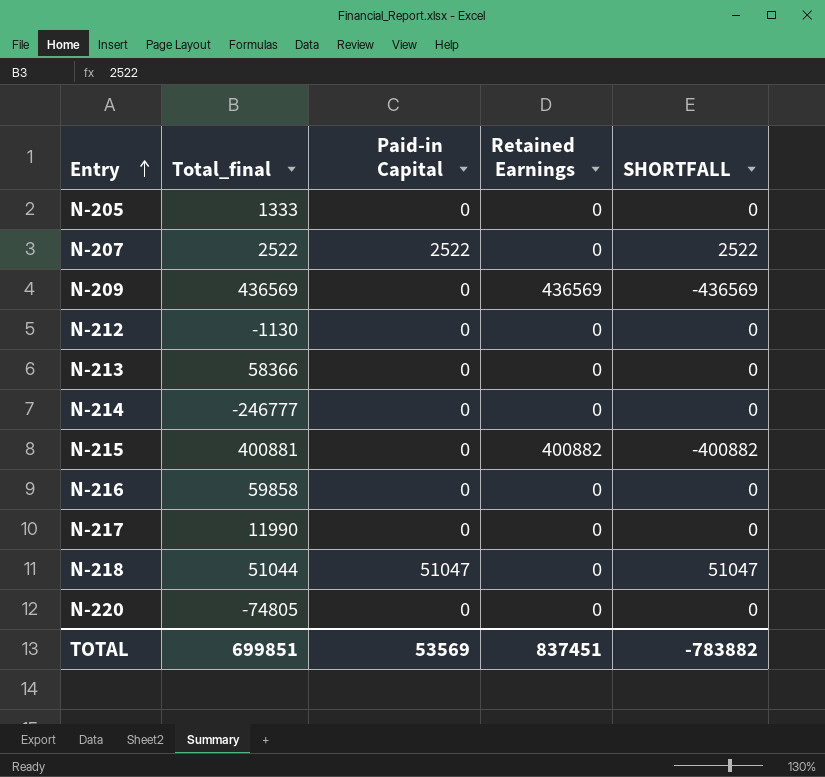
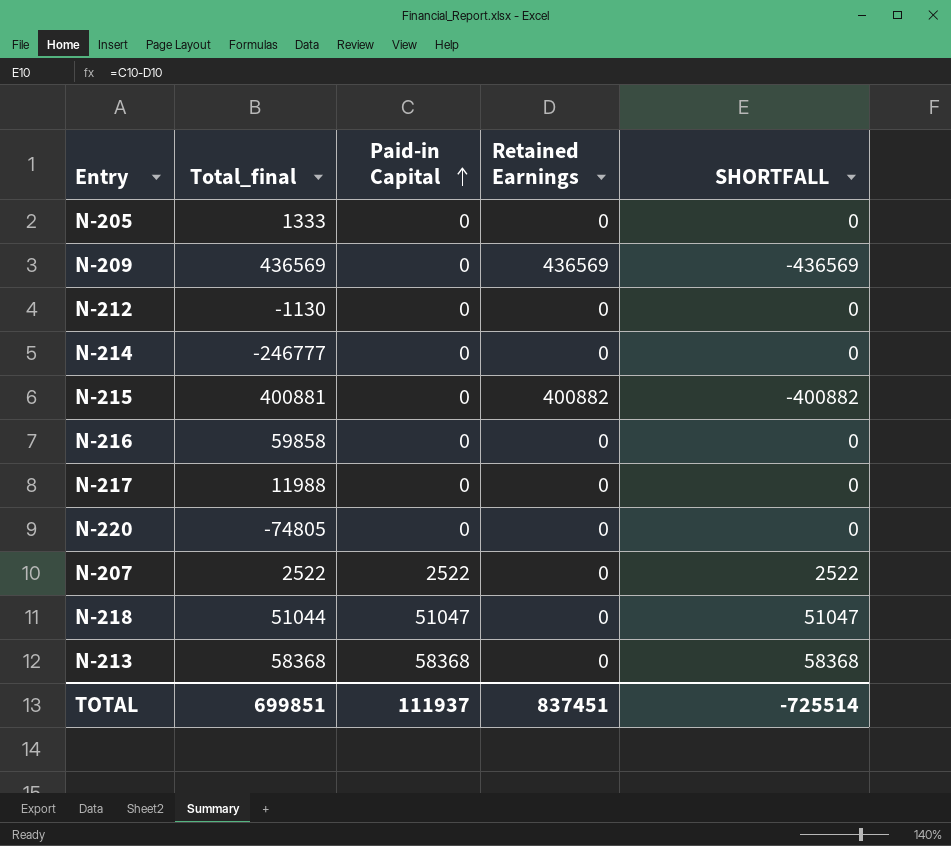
row order: Entry ascending -> Paid-in Capital ascending
N-217 | Total_final: 11990 -> 11988
N-213 | Total_final: 58366 -> 58368
N-213 | Paid-in Capital: 0 -> 58368
N-213 | SHORTFALL: 0 -> 58368
TOTAL | Paid-in Capital: 53569 -> 111937
TOTAL | SHORTFALL: -783882 -> -725514

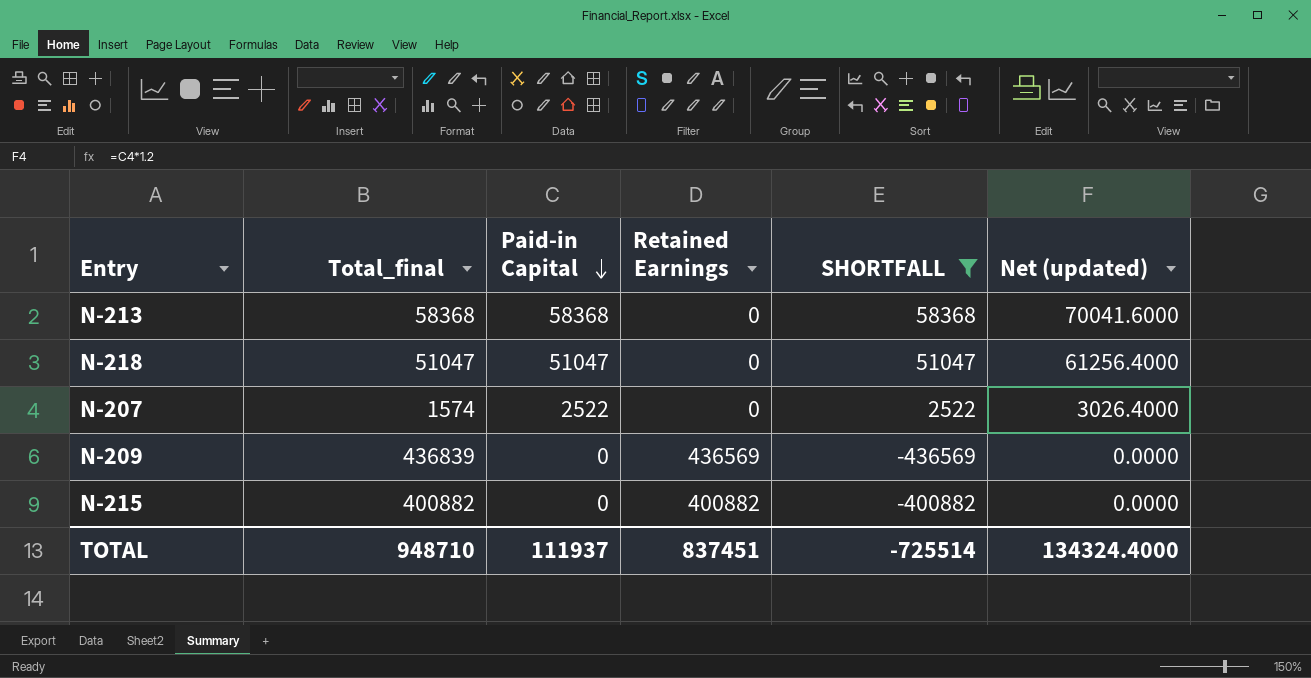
filter: none -> SHORTFALL != 0
row order: Paid-in Capital ascending -> Paid-in Capital descending
column Net (updated) | formula: none -> [Paid-in Capital] * 1.2
N-218 | Total_final: 51044 -> 51047
N-207 | Total_final: 2522 -> 1574
N-209 | Total_final: 436569 -> 436839
N-215 | Total_final: 400881 -> 400882
TOTAL | Total_final: 699851 -> 948710

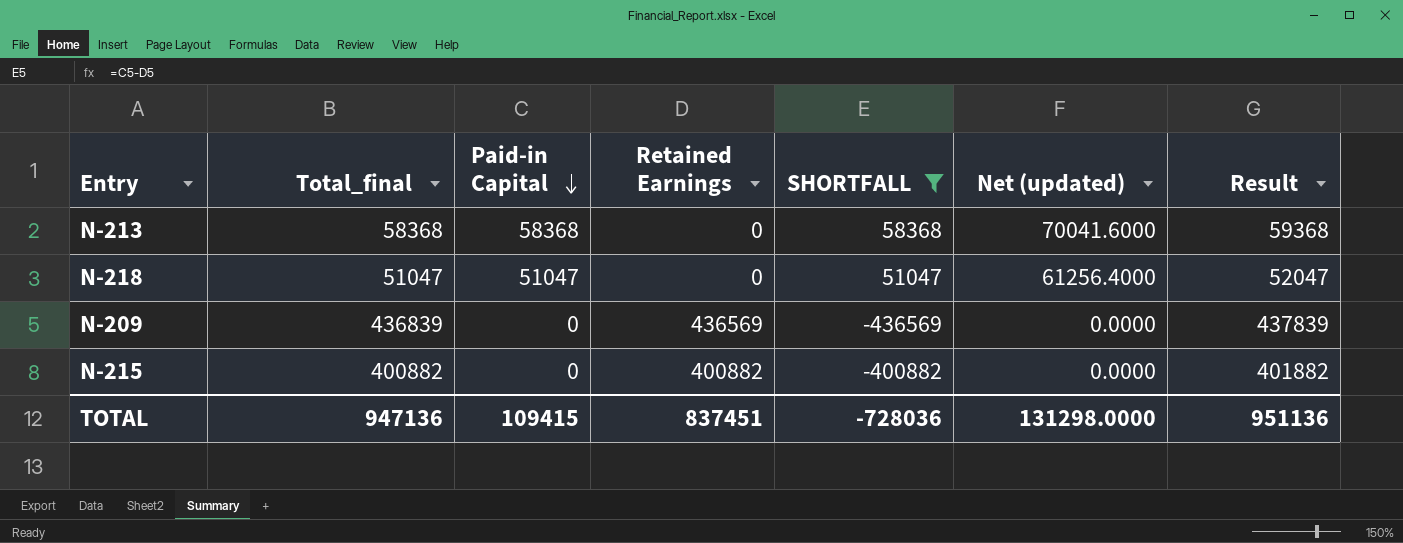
column Result | formula: none -> [Total_final] + 1000
row N-207: 1574 | 2522 | 0 | 2522 | 3026.4000 -> none
TOTAL | Total_final: 948710 -> 947136
TOTAL | Paid-in Capital: 111937 -> 109415
TOTAL | SHORTFALL: -725514 -> -728036
TOTAL | Net (updated): 134324.4000 -> 131298.0000

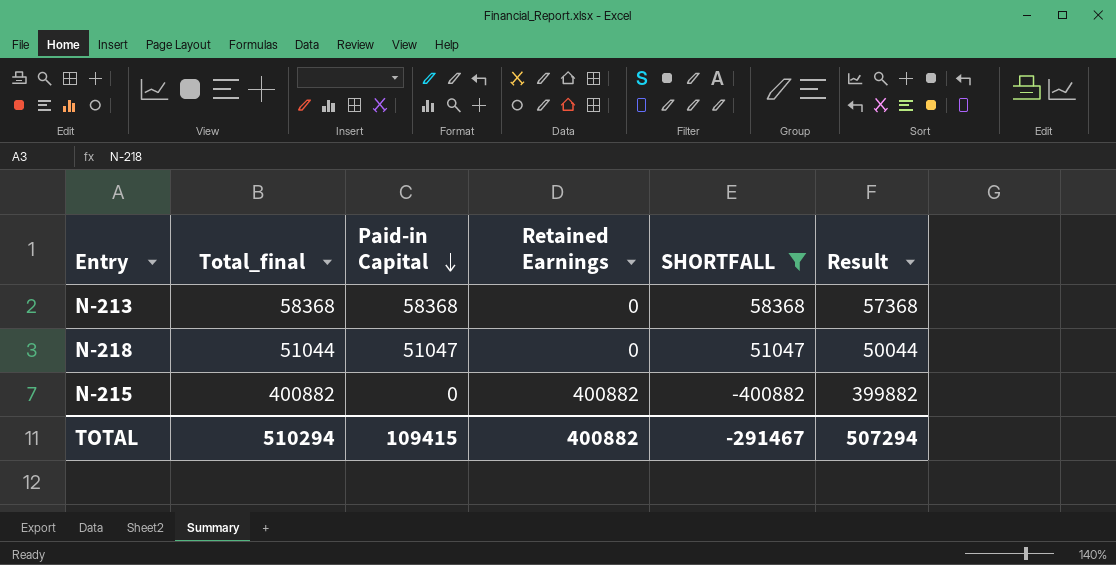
column Net (updated) | formula: [Paid-in Capital] * 1.2 -> none
column Result | formula: [Total_final] + 1000 -> [Total_final] - 1000
row N-209: 436839 | 0 | 436569 | -436569 | 0.0000 | 437839 -> none
N-218 | Total_final: 51047 -> 51044
TOTAL | Total_final: 947136 -> 510294
TOTAL | Retained Earnings: 837451 -> 400882
TOTAL | SHORTFALL: -728036 -> -291467
TOTAL | Result: 951136 -> 507294

